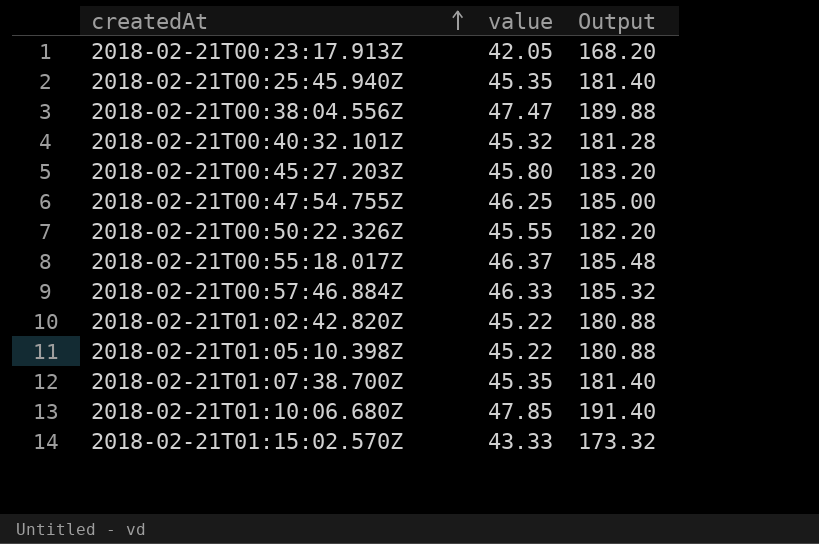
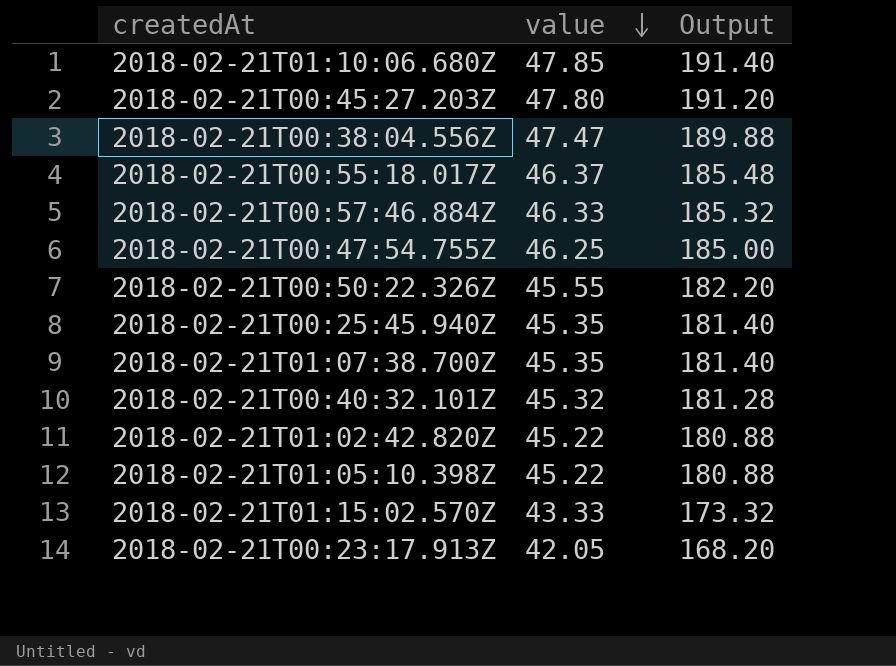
row order: createdAt ascending -> value descending
2018-02-21T00:45:27.203Z | value: 45.80 -> 47.80
2018-02-21T00:45:27.203Z | Output: 183.20 -> 191.20

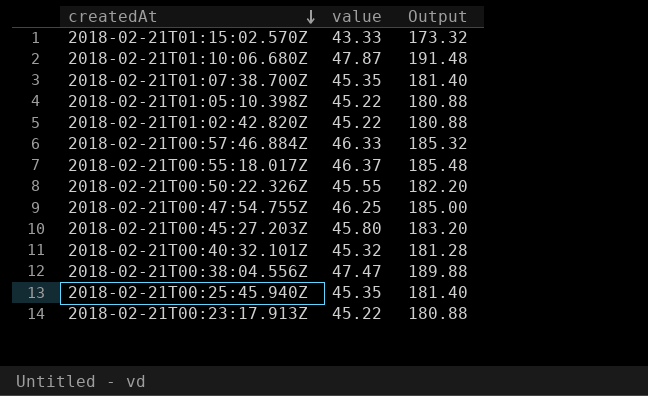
row order: value descending -> createdAt descending
2018-02-21T01:10:06.680Z | value: 47.85 -> 47.87
2018-02-21T01:10:06.680Z | Output: 191.40 -> 191.48
2018-02-21T00:45:27.203Z | value: 47.80 -> 45.80
2018-02-21T00:45:27.203Z | Output: 191.20 -> 183.20
2018-02-21T00:23:17.913Z | value: 42.05 -> 45.22
2018-02-21T00:23:17.913Z | Output: 168.20 -> 180.88

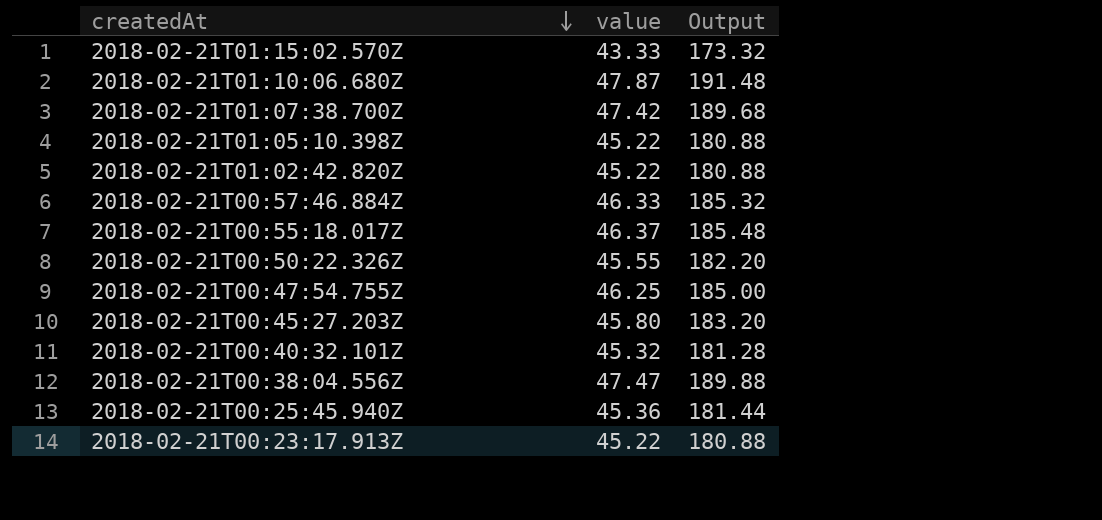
2018-02-21T01:07:38.700Z | value: 45.35 -> 47.42
2018-02-21T01:07:38.700Z | Output: 181.40 -> 189.68
2018-02-21T00:25:45.940Z | value: 45.35 -> 45.36
2018-02-21T00:25:45.940Z | Output: 181.40 -> 181.44

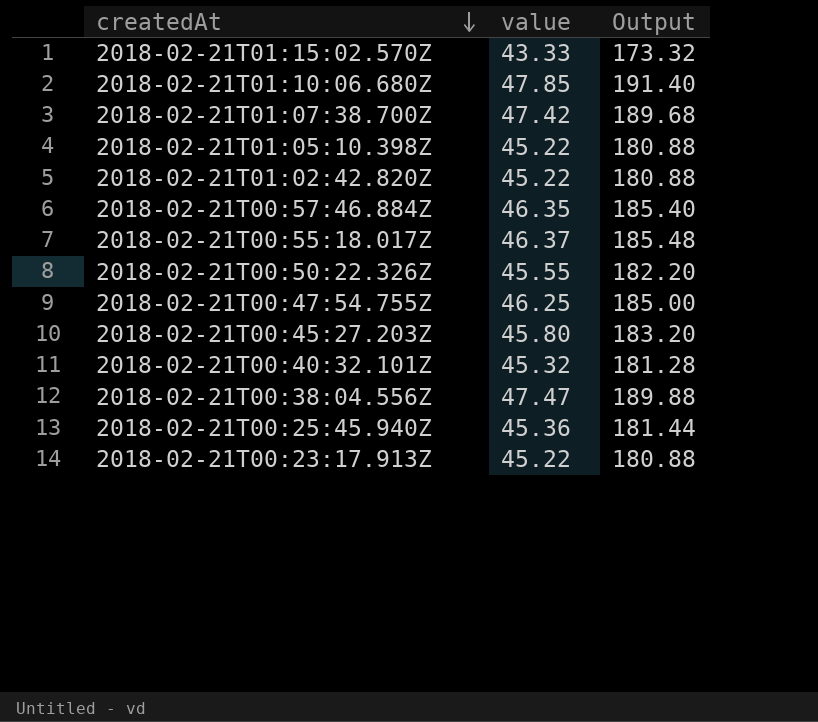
2018-02-21T01:10:06.680Z | value: 47.87 -> 47.85
2018-02-21T01:10:06.680Z | Output: 191.48 -> 191.40
2018-02-21T00:57:46.884Z | value: 46.33 -> 46.35
2018-02-21T00:57:46.884Z | Output: 185.32 -> 185.40

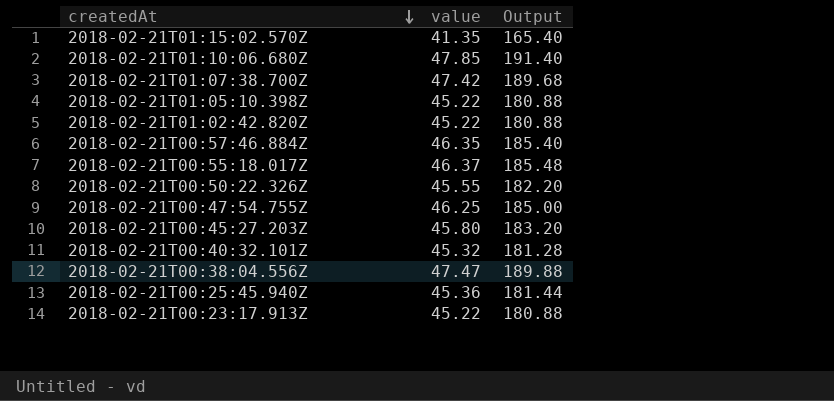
2018-02-21T01:15:02.570Z | value: 43.33 -> 41.35
2018-02-21T01:15:02.570Z | Output: 173.32 -> 165.40

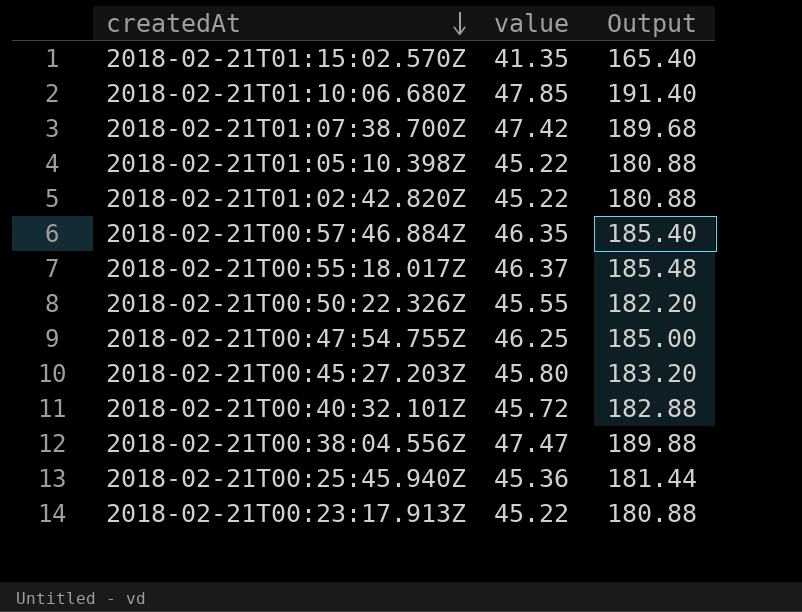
2018-02-21T00:40:32.101Z | value: 45.32 -> 45.72
2018-02-21T00:40:32.101Z | Output: 181.28 -> 182.88

